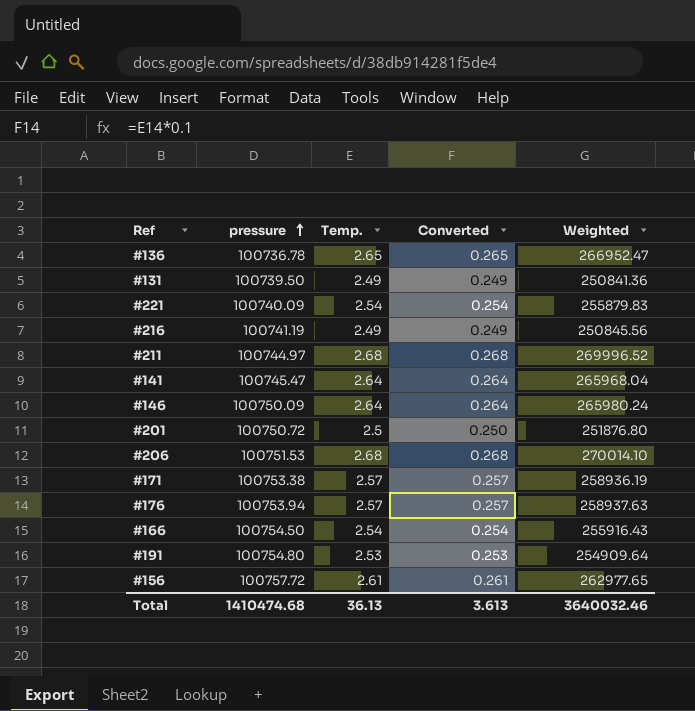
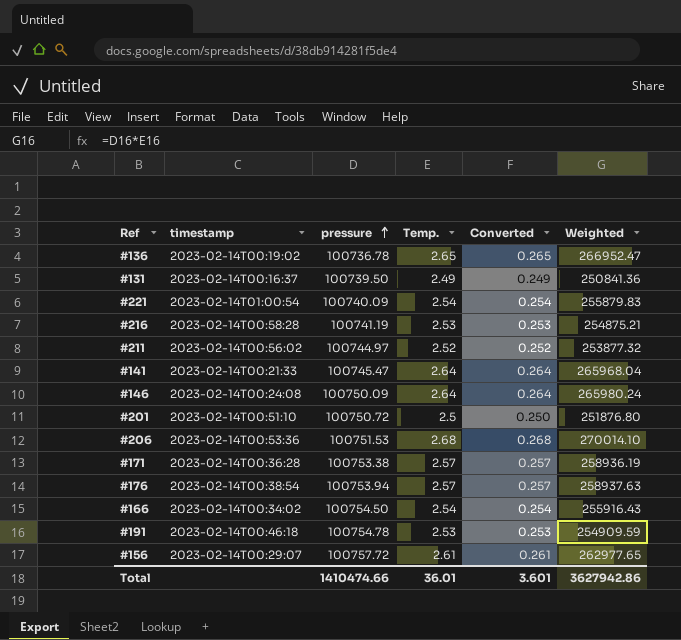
column timestamp | position: none -> 2
#216 | Temp.: 2.49 -> 2.53
#216 | Converted: 0.249 -> 0.253
#216 | Weighted: 250845.56 -> 254875.21
#211 | Temp.: 2.68 -> 2.52
#211 | Converted: 0.268 -> 0.252
#211 | Weighted: 269996.52 -> 253877.32
#191 | pressure: 100754.80 -> 100754.78
#191 | Weighted: 254909.64 -> 254909.59
Total | pressure: 1410474.68 -> 1410474.66
Total | Temp.: 36.13 -> 36.01
Total | Converted: 3.613 -> 3.601
Total | Weighted: 3640032.46 -> 3627942.86

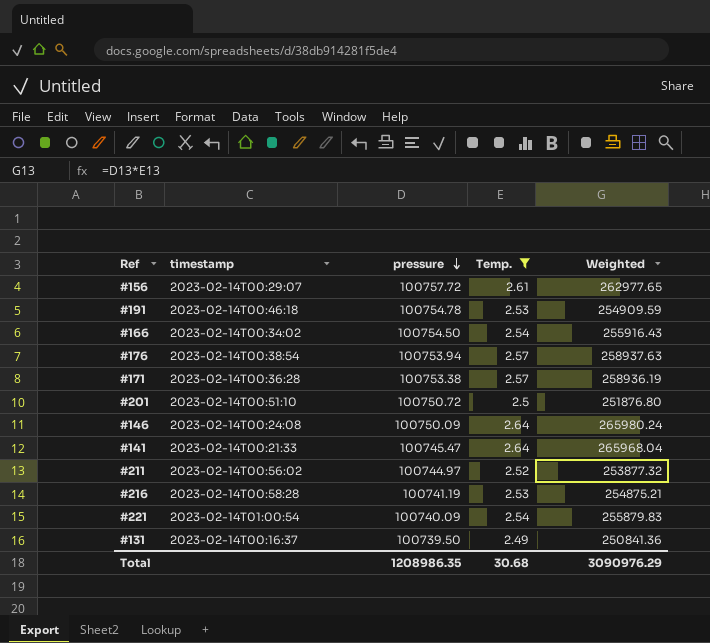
filter: none -> Temp. <= 2.64
row order: pressure ascending -> pressure descending
column Converted | formula: [Temp.] * 0.1 -> none
Total | pressure: 1410474.66 -> 1208986.35
Total | Temp.: 36.01 -> 30.68
Total | Weighted: 3627942.86 -> 3090976.29

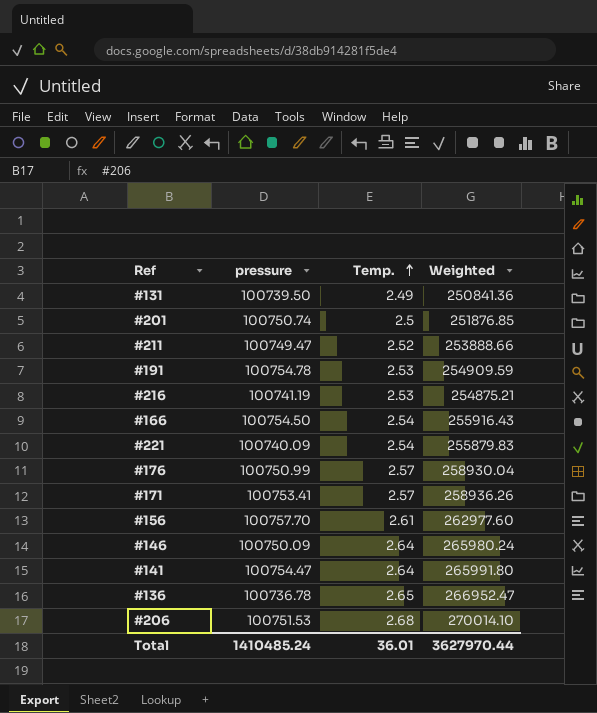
filter: Temp. <= 2.64 -> none
row order: pressure descending -> Temp. ascending
column timestamp | position: 2 -> none
#201 | pressure: 100750.72 -> 100750.74
#201 | Weighted: 251876.80 -> 251876.85
#211 | pressure: 100744.97 -> 100749.47
#211 | Weighted: 253877.32 -> 253888.66
#176 | pressure: 100753.94 -> 100750.99
#176 | Weighted: 258937.63 -> 258930.04
#171 | pressure: 100753.38 -> 100753.41
#171 | Weighted: 258936.19 -> 258936.26
#156 | pressure: 100757.72 -> 100757.70
#156 | Weighted: 262977.65 -> 262977.60
#141 | pressure: 100745.47 -> 100754.47
#141 | Weighted: 265968.04 -> 265991.80
Total | pressure: 1208986.35 -> 1410485.24
Total | Temp.: 30.68 -> 36.01
Total | Weighted: 3090976.29 -> 3627970.44

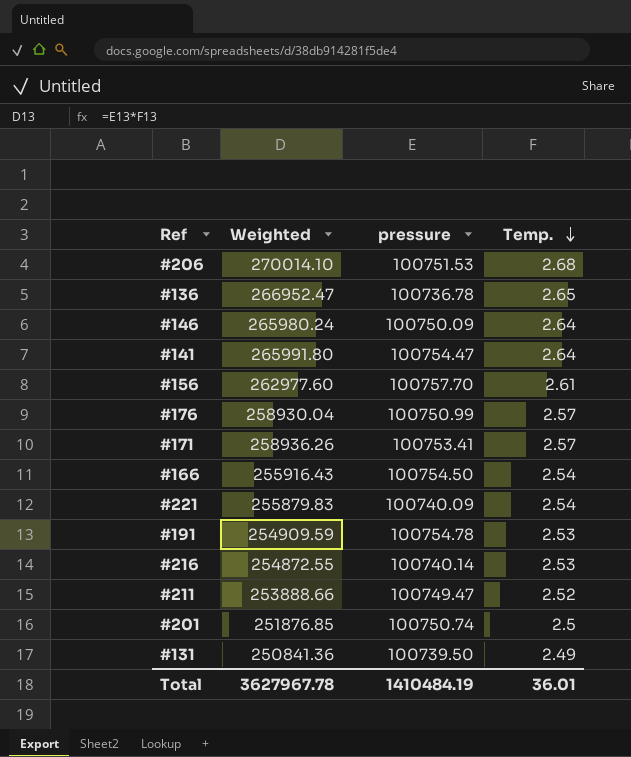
row order: Temp. ascending -> Temp. descending
column Weighted | position: 4 -> 2
#216 | Weighted: 254875.21 -> 254872.55
#216 | pressure: 100741.19 -> 100740.14
Total | Weighted: 3627970.44 -> 3627967.78
Total | pressure: 1410485.24 -> 1410484.19

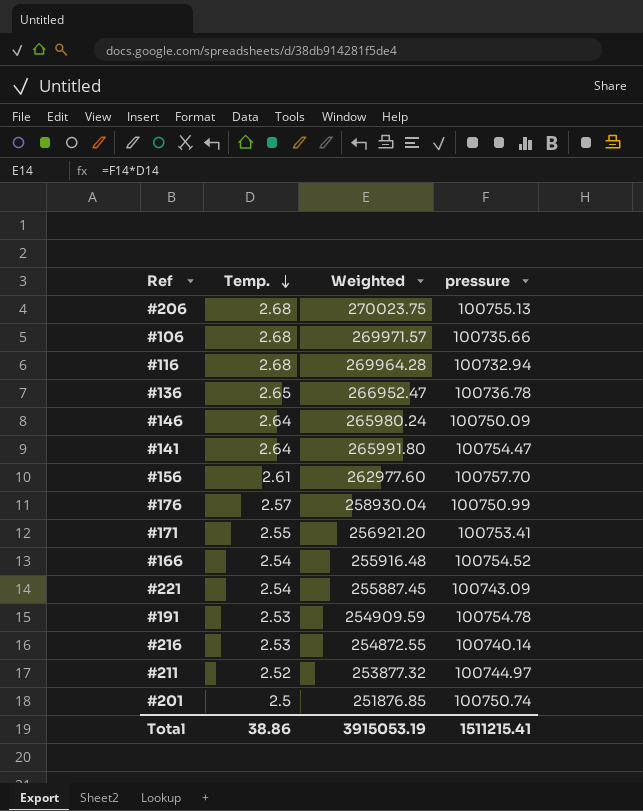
column Temp. | position: 4 -> 2
row #131: 250841.36 | 100739.50 | 2.49 -> none
#206 | Weighted: 270014.10 -> 270023.75
#206 | pressure: 100751.53 -> 100755.13
row #106: none -> 2.68 | 269971.57 | 100735.66
row #116: none -> 2.68 | 269964.28 | 100732.94
#171 | Temp.: 2.57 -> 2.55
#171 | Weighted: 258936.26 -> 256921.20
#166 | Weighted: 255916.43 -> 255916.48
#166 | pressure: 100754.50 -> 100754.52
#221 | Weighted: 255879.83 -> 255887.45
#221 | pressure: 100740.09 -> 100743.09
#211 | Weighted: 253888.66 -> 253877.32
#211 | pressure: 100749.47 -> 100744.97
Total | Temp.: 36.01 -> 38.86
Total | Weighted: 3627967.78 -> 3915053.19
Total | pressure: 1410484.19 -> 1511215.41

